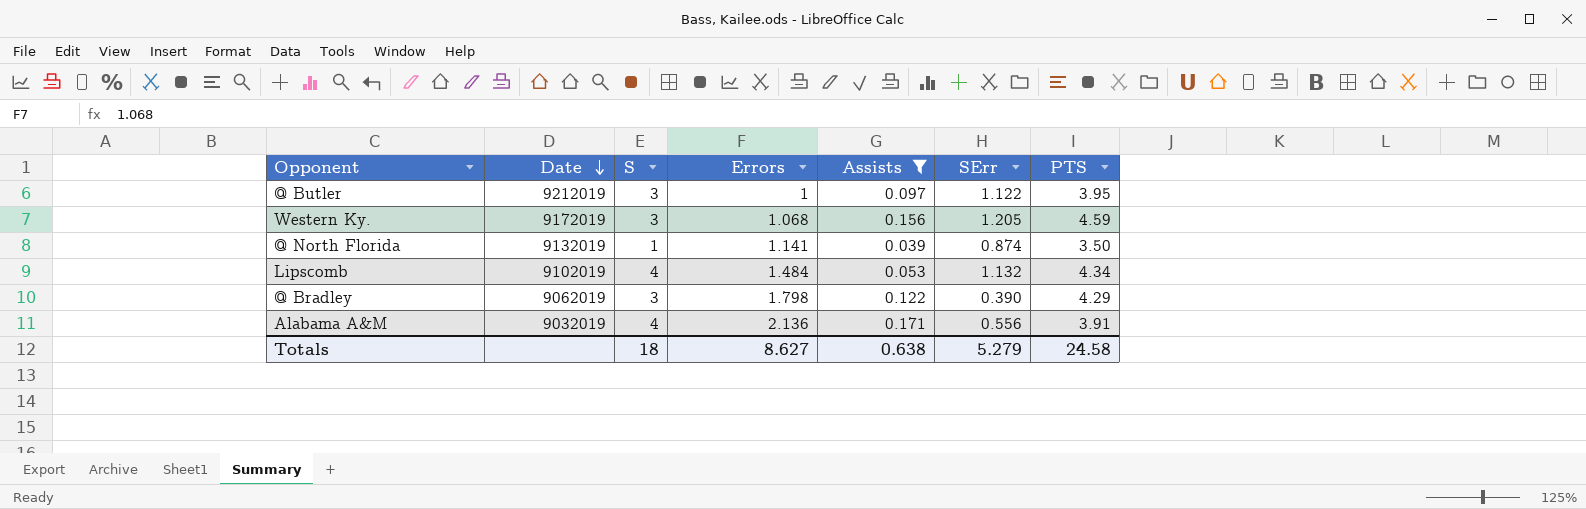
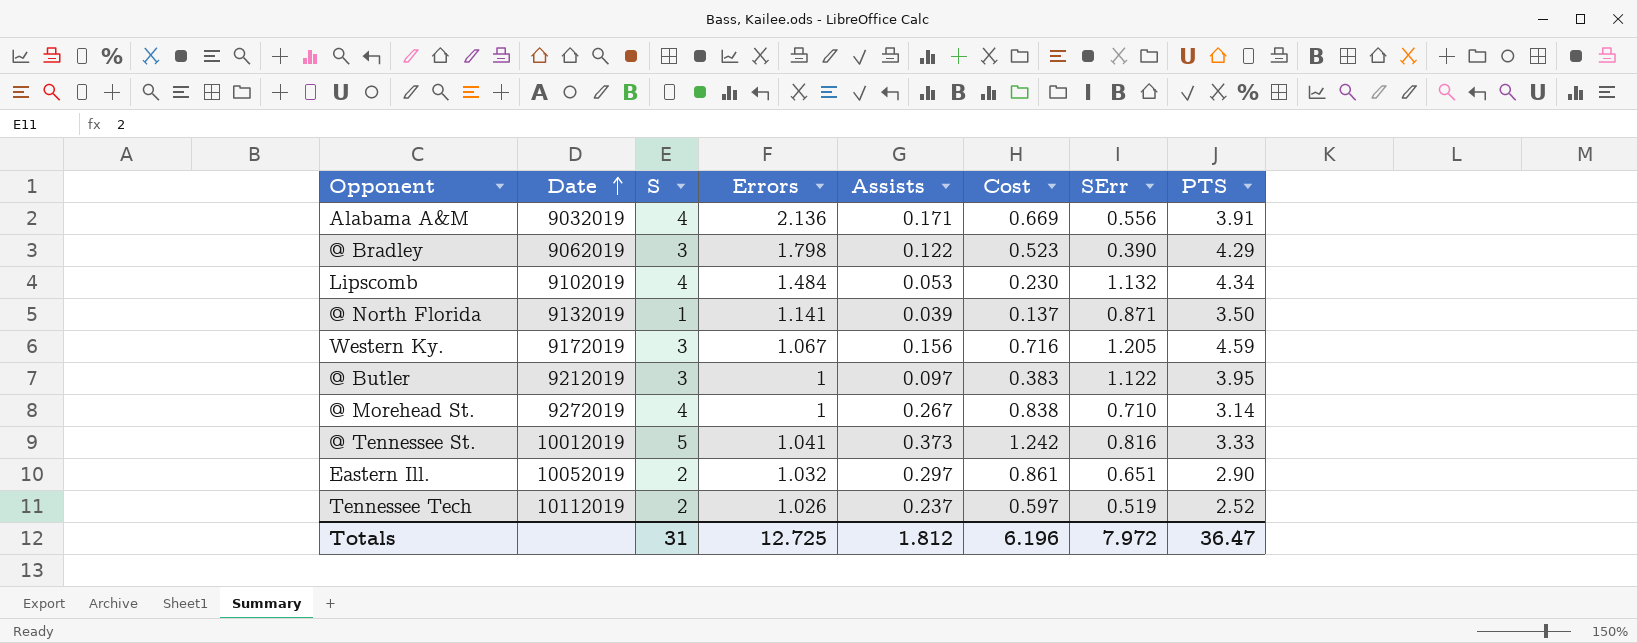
filter: Assists <= 0.171 -> none
row order: Date descending -> Date ascending
column Cost | formula: none -> [Assists] * [PTS]
@ North Florida | SErr: 0.874 -> 0.871
Western Ky. | Errors: 1.068 -> 1.067
Totals | S: 18 -> 31
Totals | Errors: 8.627 -> 12.725
Totals | Assists: 0.638 -> 1.812
Totals | SErr: 5.279 -> 7.972
Totals | PTS: 24.58 -> 36.47

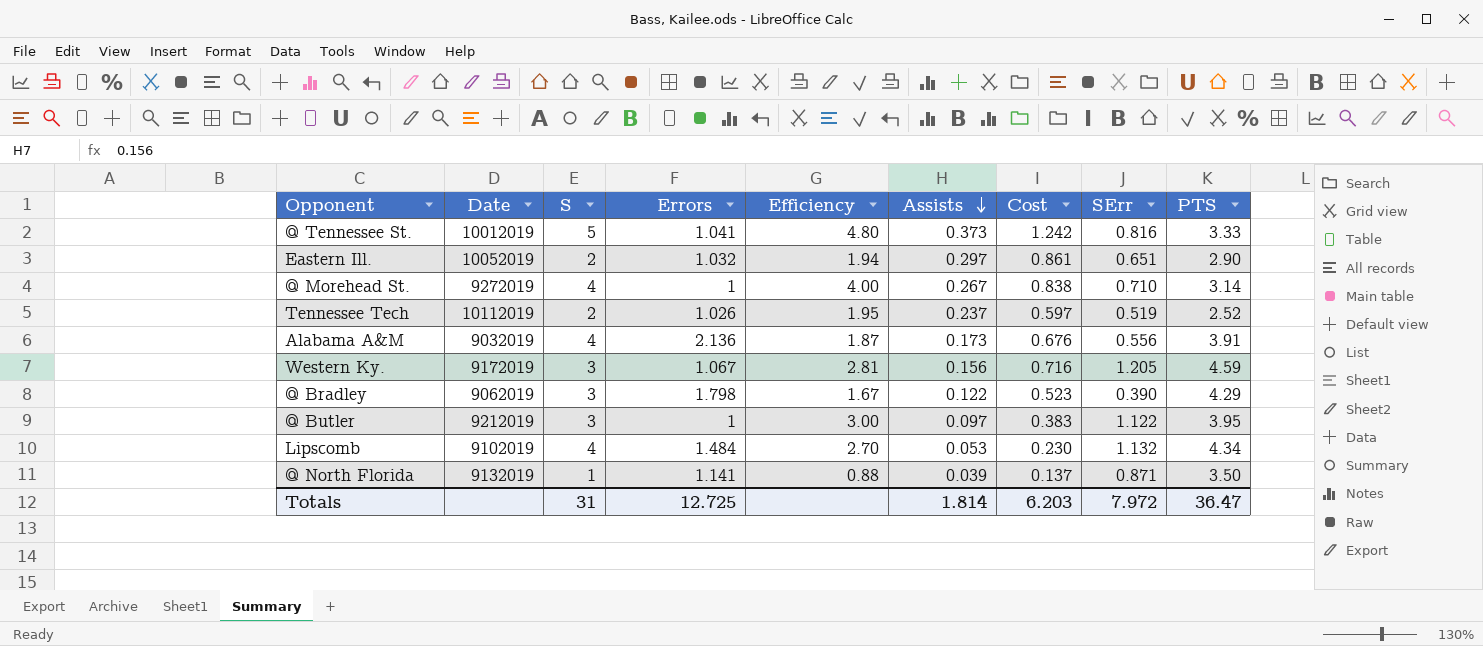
row order: Date ascending -> Assists descending
column Efficiency | formula: none -> [S] / [Errors]
Alabama A&M | Assists: 0.171 -> 0.173
Alabama A&M | Cost: 0.669 -> 0.676
Totals | Assists: 1.812 -> 1.814
Totals | Cost: 6.196 -> 6.203

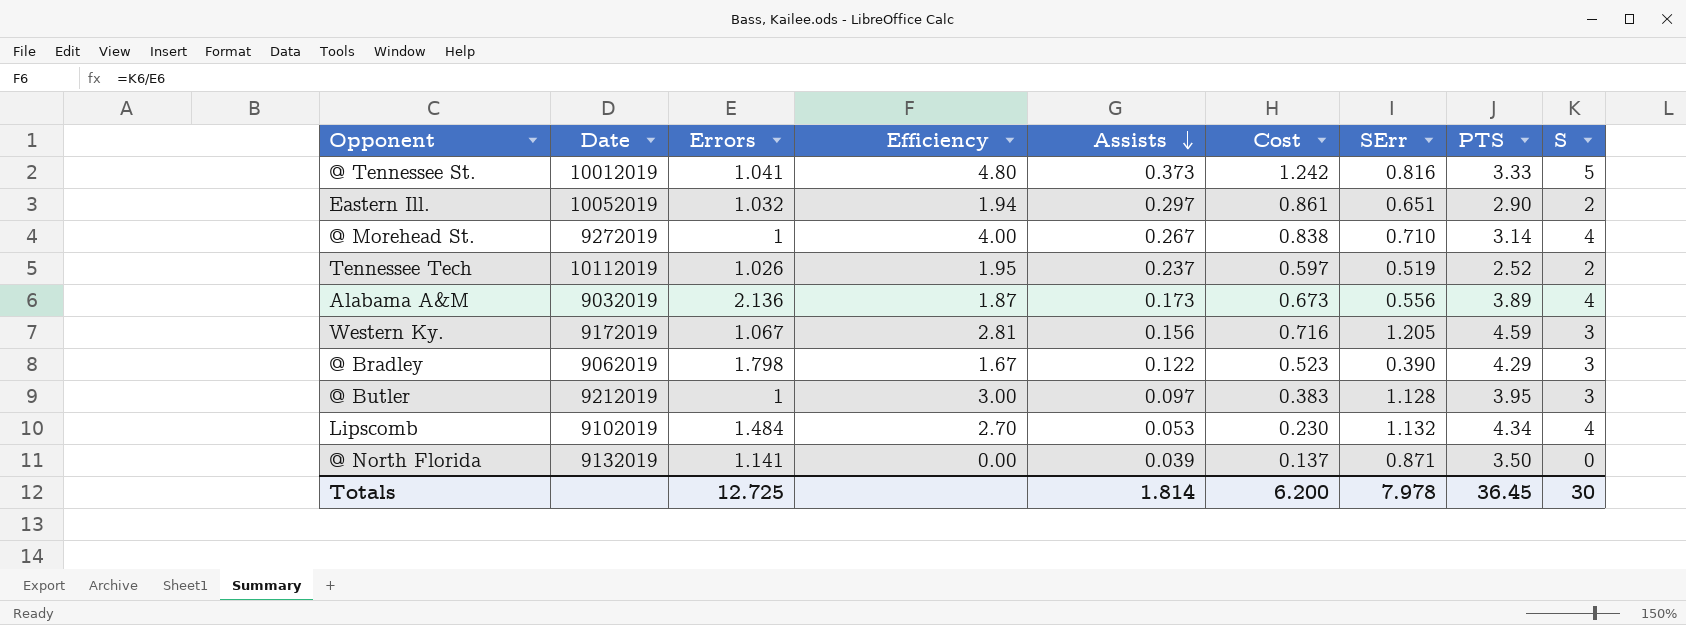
column S | position: 3 -> 9
Alabama A&M | Cost: 0.676 -> 0.673
Alabama A&M | PTS: 3.91 -> 3.89
@ Butler | SErr: 1.122 -> 1.128
@ North Florida | Efficiency: 0.88 -> 0.00
@ North Florida | S: 1 -> 0
Totals | Cost: 6.203 -> 6.200
Totals | SErr: 7.972 -> 7.978
Totals | PTS: 36.47 -> 36.45
Totals | S: 31 -> 30

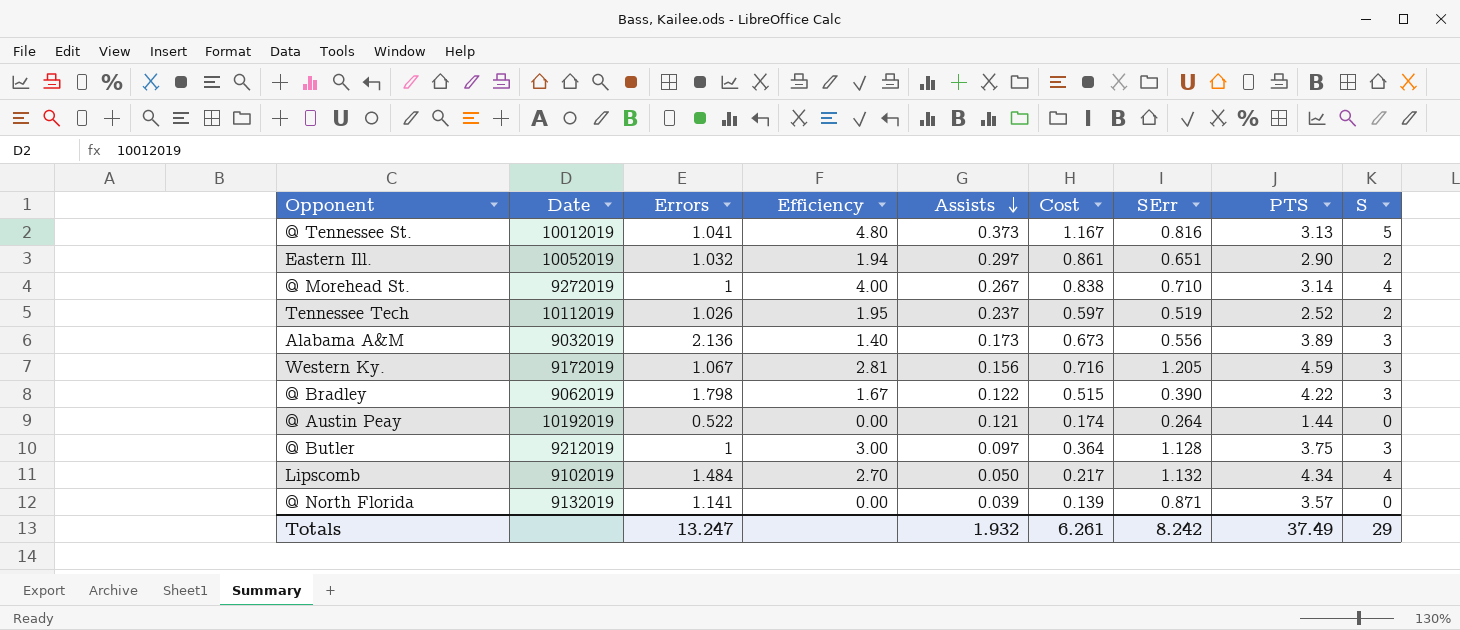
@ Tennessee St. | Cost: 1.242 -> 1.167
@ Tennessee St. | PTS: 3.33 -> 3.13
Alabama A&M | Efficiency: 1.87 -> 1.40
Alabama A&M | S: 4 -> 3
@ Bradley | Cost: 0.523 -> 0.515
@ Bradley | PTS: 4.29 -> 4.22
row @ Austin Peay: none -> 10192019 | 0.522 | 0.00 | 0.121 | 0.174 | 0.264 | 1.44 | 0
@ Butler | Cost: 0.383 -> 0.364
@ Butler | PTS: 3.95 -> 3.75
Lipscomb | Assists: 0.053 -> 0.050
Lipscomb | Cost: 0.230 -> 0.217
@ North Florida | Cost: 0.137 -> 0.139
@ North Florida | PTS: 3.50 -> 3.57
Totals | Errors: 12.725 -> 13.247
Totals | Assists: 1.814 -> 1.932
Totals | Cost: 6.200 -> 6.261
Totals | SErr: 7.978 -> 8.242
Totals | PTS: 36.45 -> 37.49
Totals | S: 30 -> 29

